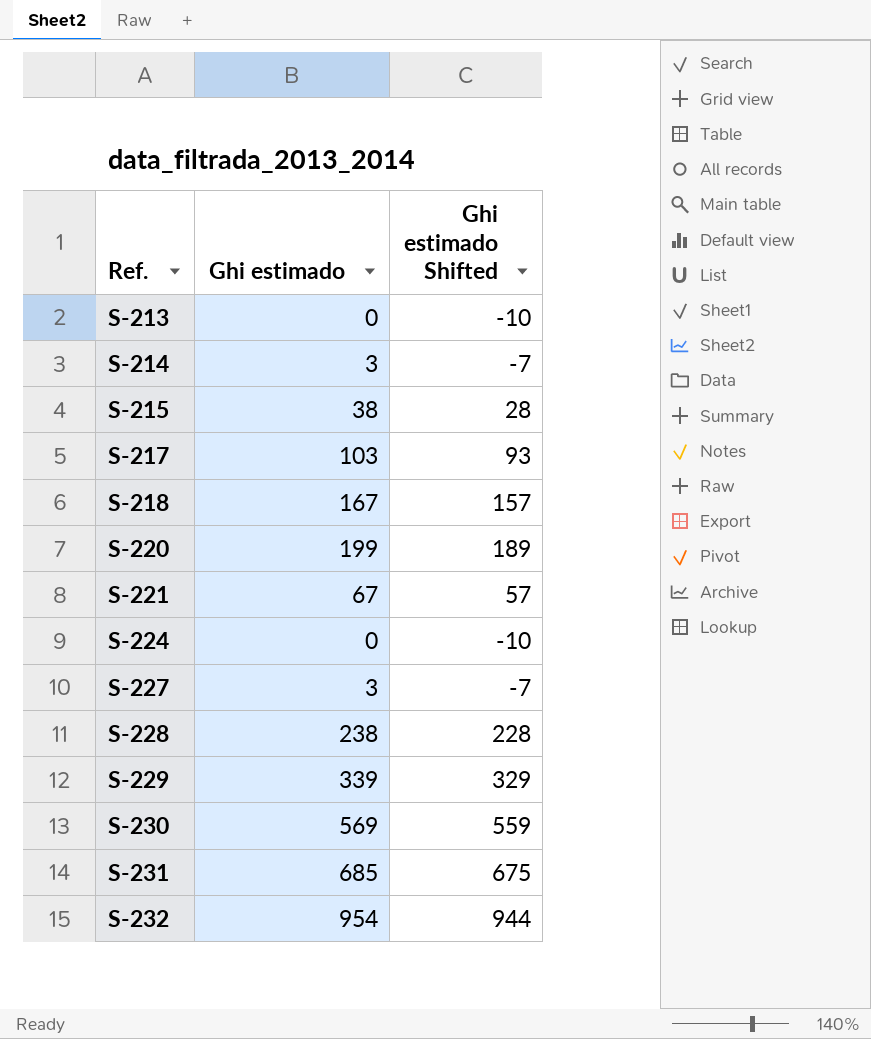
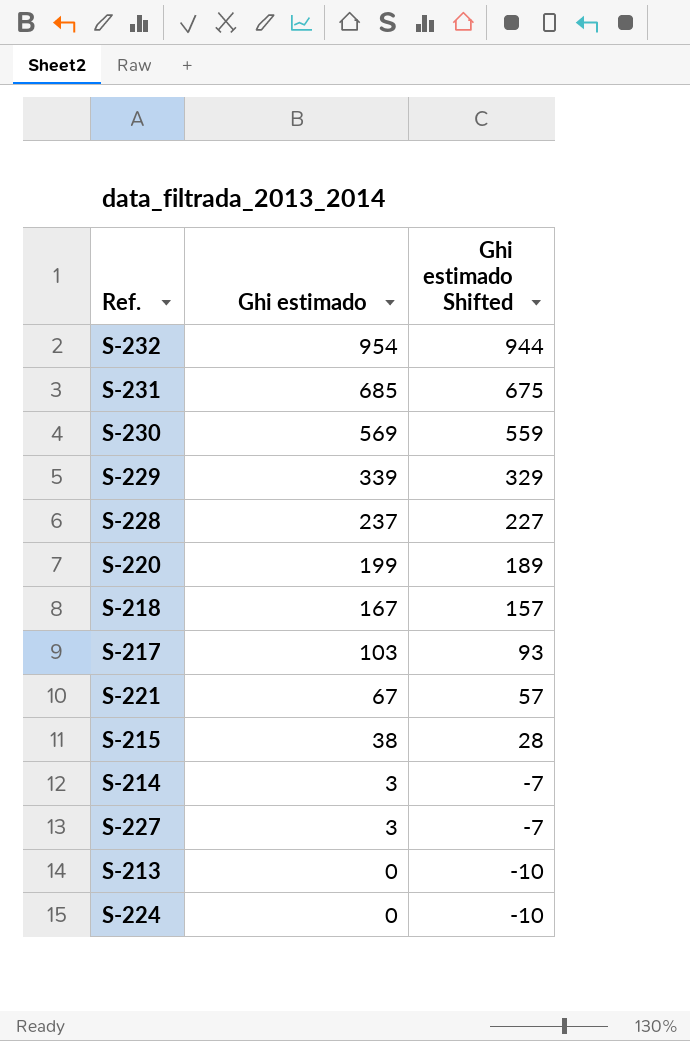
row order: Ref. ascending -> Ghi estimado descending
S-228 | Ghi estimado: 238 -> 237
S-228 | Ghi estimado Shifted: 228 -> 227

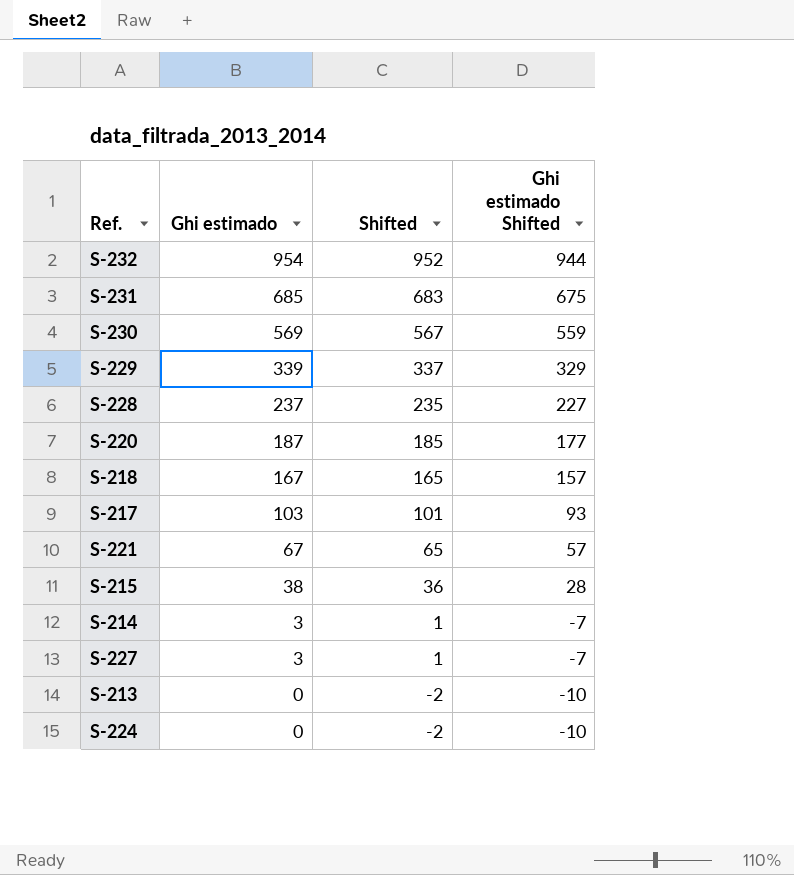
column Shifted | formula: none -> [Ghi estimado] - 2
S-220 | Ghi estimado: 199 -> 187
S-220 | Ghi estimado Shifted: 189 -> 177

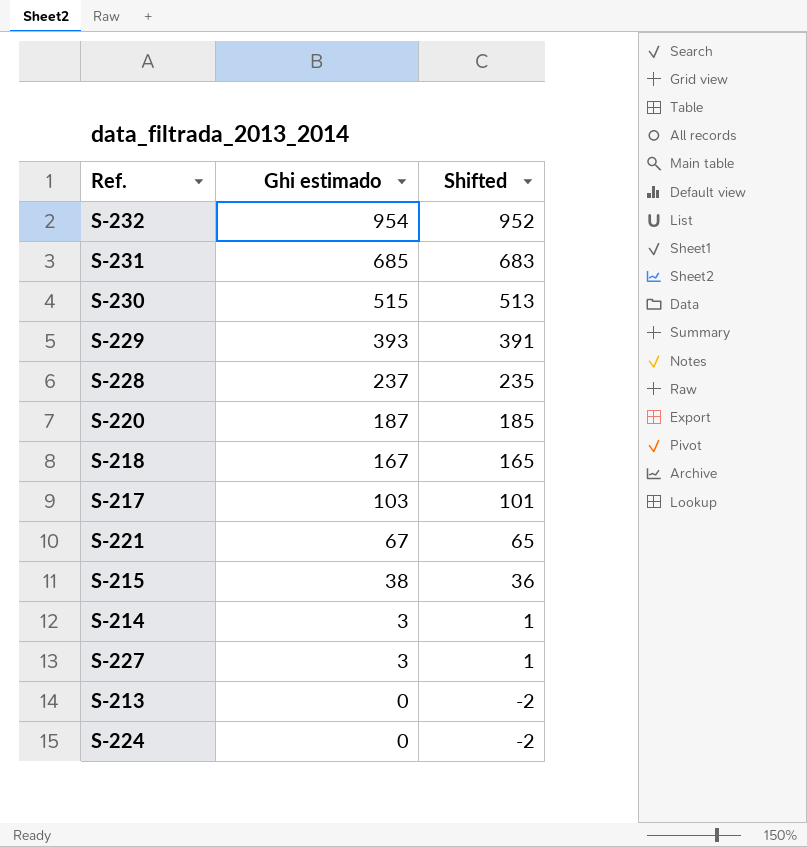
column Ghi estimado Shifted | formula: [Ghi estimado] - 10 -> none
S-230 | Ghi estimado: 569 -> 515
S-230 | Shifted: 567 -> 513
S-229 | Ghi estimado: 339 -> 393
S-229 | Shifted: 337 -> 391

